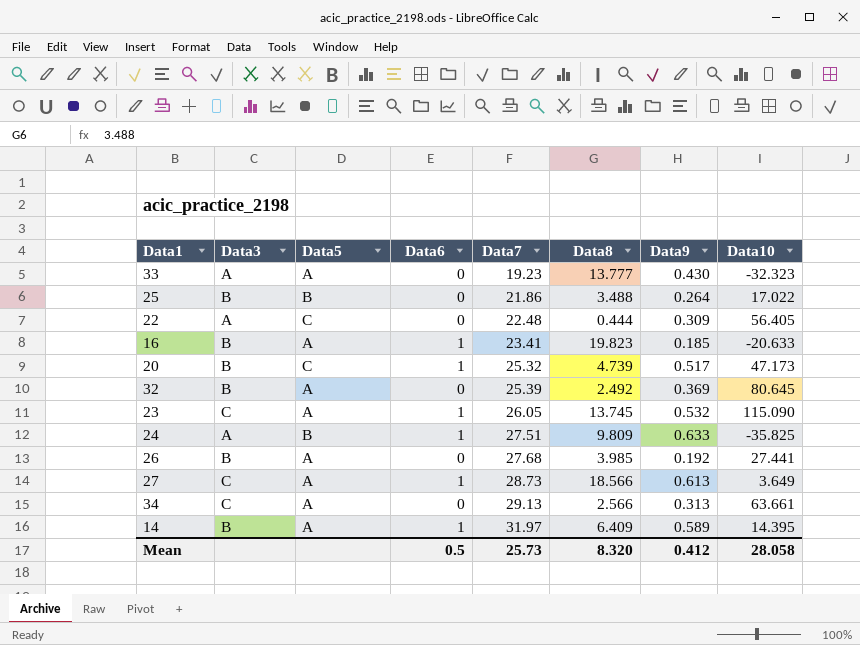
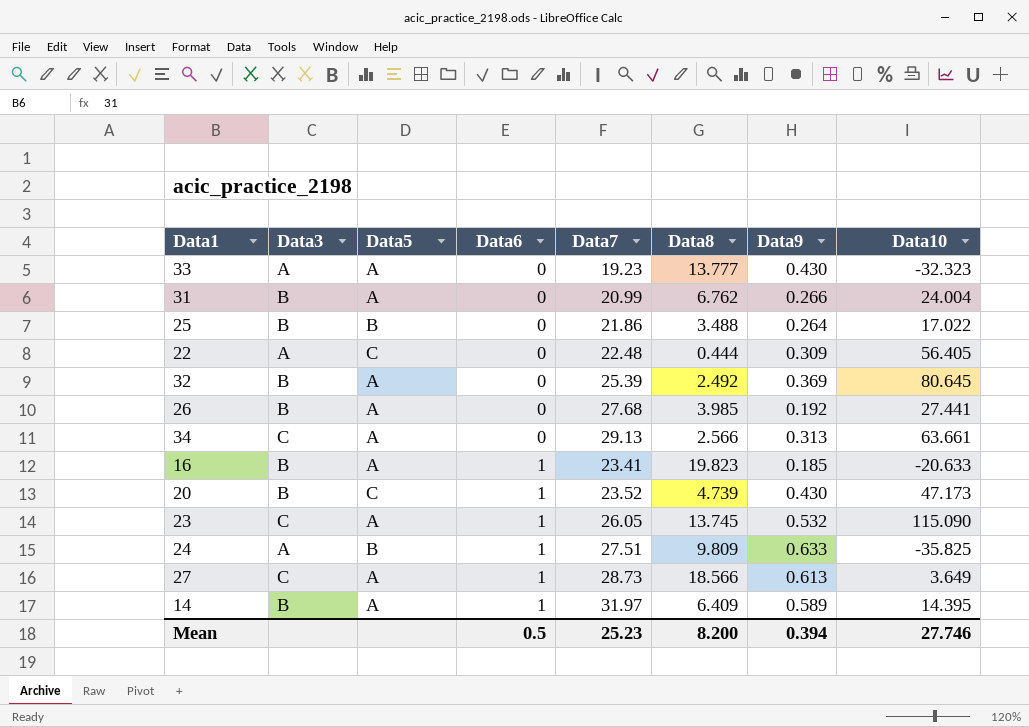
row order: Data7 ascending -> Data6 ascending
row 31: none -> B | A | 0 | 20.99 | 6.762 | 0.266 | 24.004
20 | Data7: 25.32 -> 23.52
20 | Data9: 0.517 -> 0.430
Mean | Data7: 25.73 -> 25.23
Mean | Data8: 8.320 -> 8.200
Mean | Data9: 0.412 -> 0.394
Mean | Data10: 28.058 -> 27.746

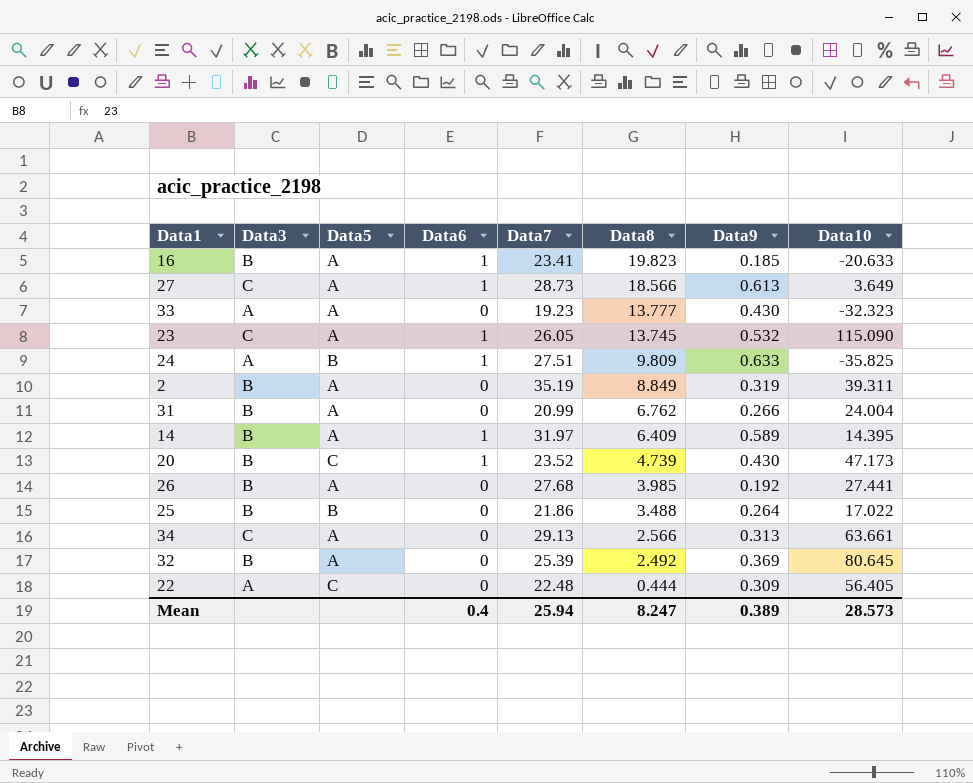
row order: Data6 ascending -> Data8 descending
row 2: none -> B | A | 0 | 35.19 | 8.849 | 0.319 | 39.311
Mean | Data6: 0.5 -> 0.4
Mean | Data7: 25.23 -> 25.94
Mean | Data8: 8.200 -> 8.247
Mean | Data9: 0.394 -> 0.389
Mean | Data10: 27.746 -> 28.573

